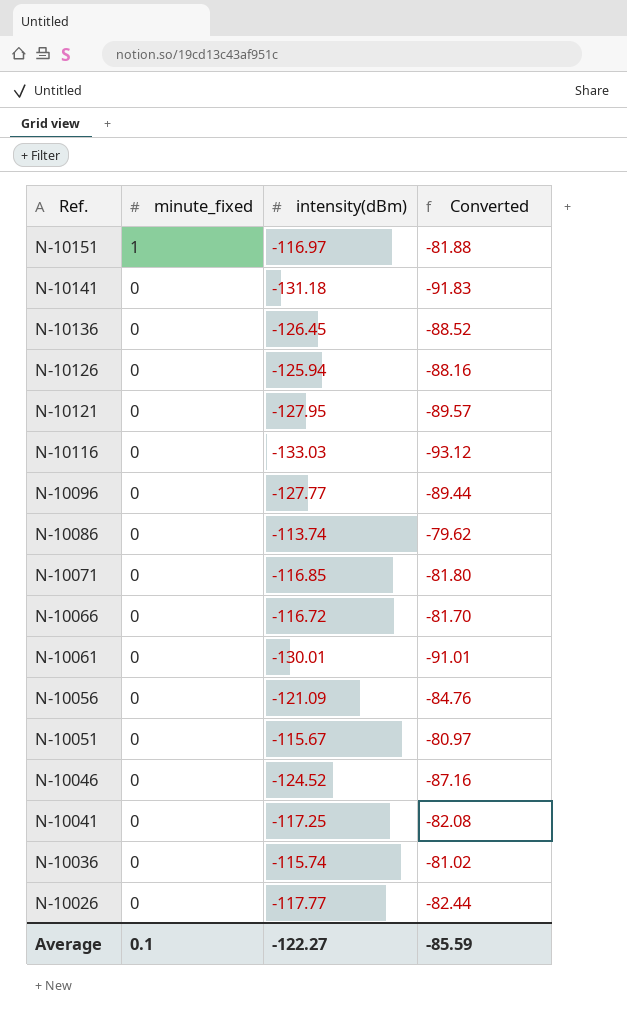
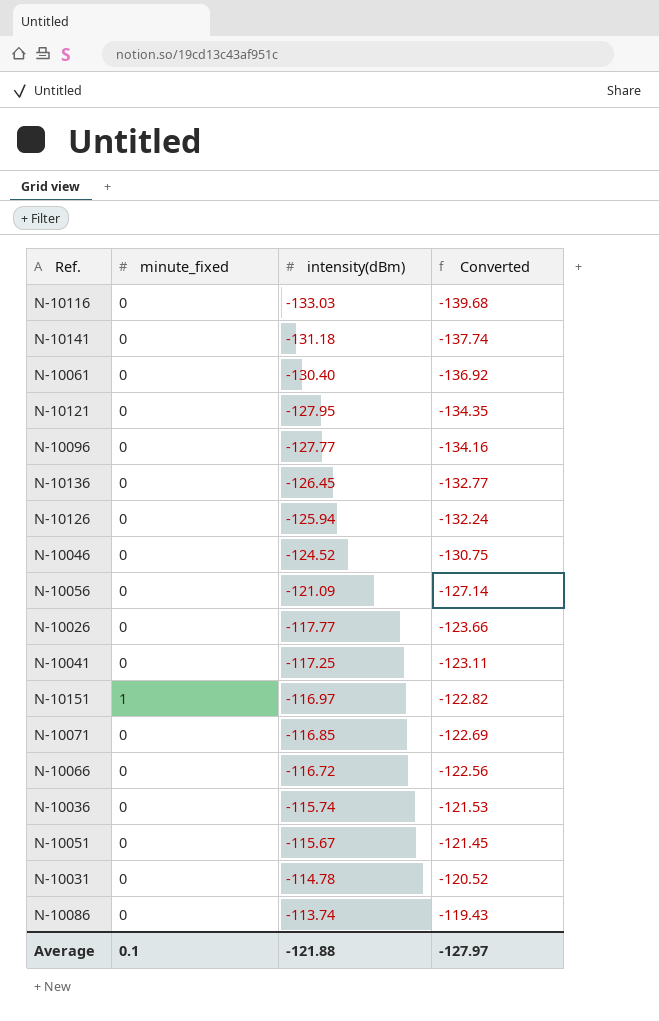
row order: Ref. descending -> intensity(dBm) ascending
column Converted | formula: [intensity(dBm)] * 0.7 -> [intensity(dBm)] * 1.05
N-10061 | intensity(dBm): -130.01 -> -130.40
row N-10031: none -> 0 | -114.78 | -120.52
Average | intensity(dBm): -122.27 -> -121.88
Average | Converted: -85.59 -> -127.97

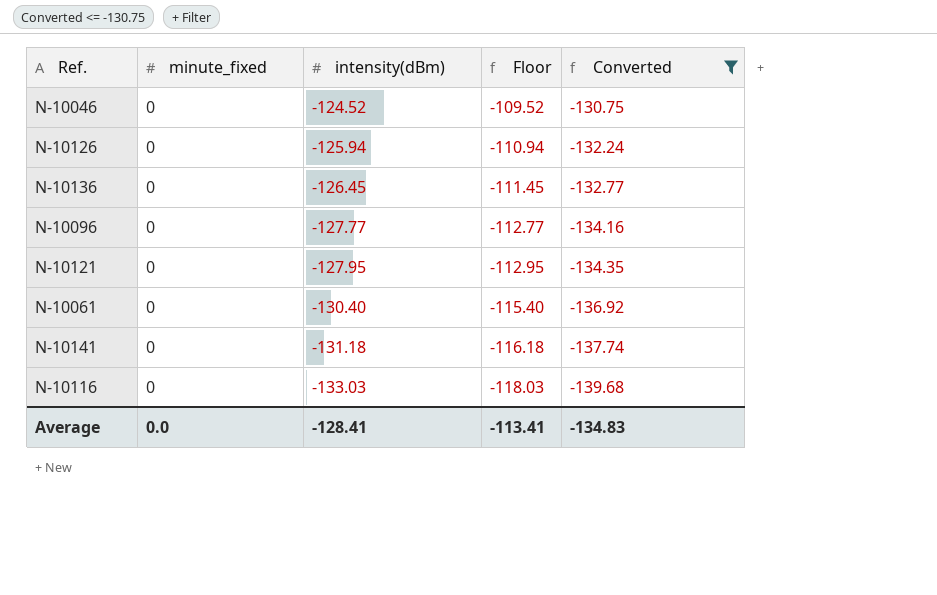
filter: none -> Converted <= -130.75
row order: intensity(dBm) ascending -> intensity(dBm) descending
column Floor | formula: none -> [intensity(dBm)] + 15
Average | minute_fixed: 0.1 -> 0.0
Average | intensity(dBm): -121.88 -> -128.41
Average | Converted: -127.97 -> -134.83

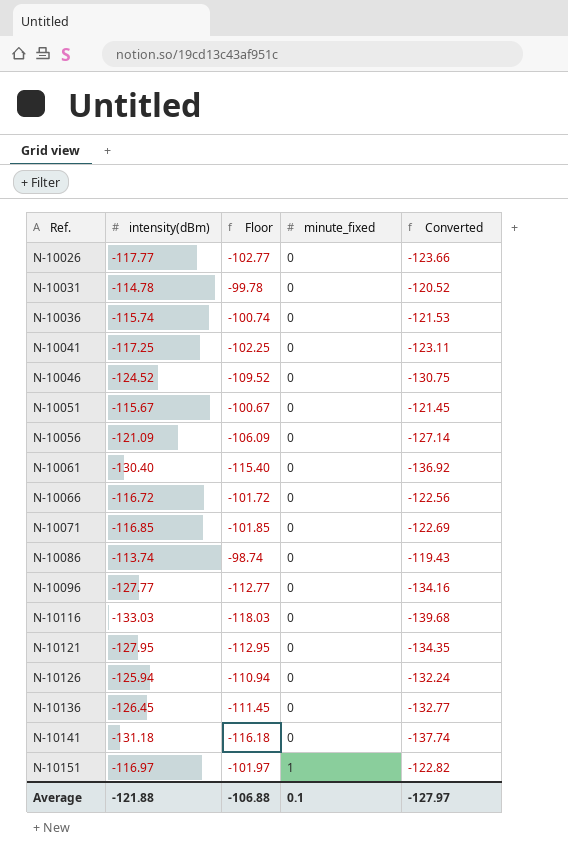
filter: Converted <= -130.75 -> none
row order: intensity(dBm) descending -> Ref. ascending
column minute_fixed | position: 2 -> 4
Average | intensity(dBm): -128.41 -> -121.88
Average | Floor: -113.41 -> -106.88
Average | minute_fixed: 0.0 -> 0.1
Average | Converted: -134.83 -> -127.97

